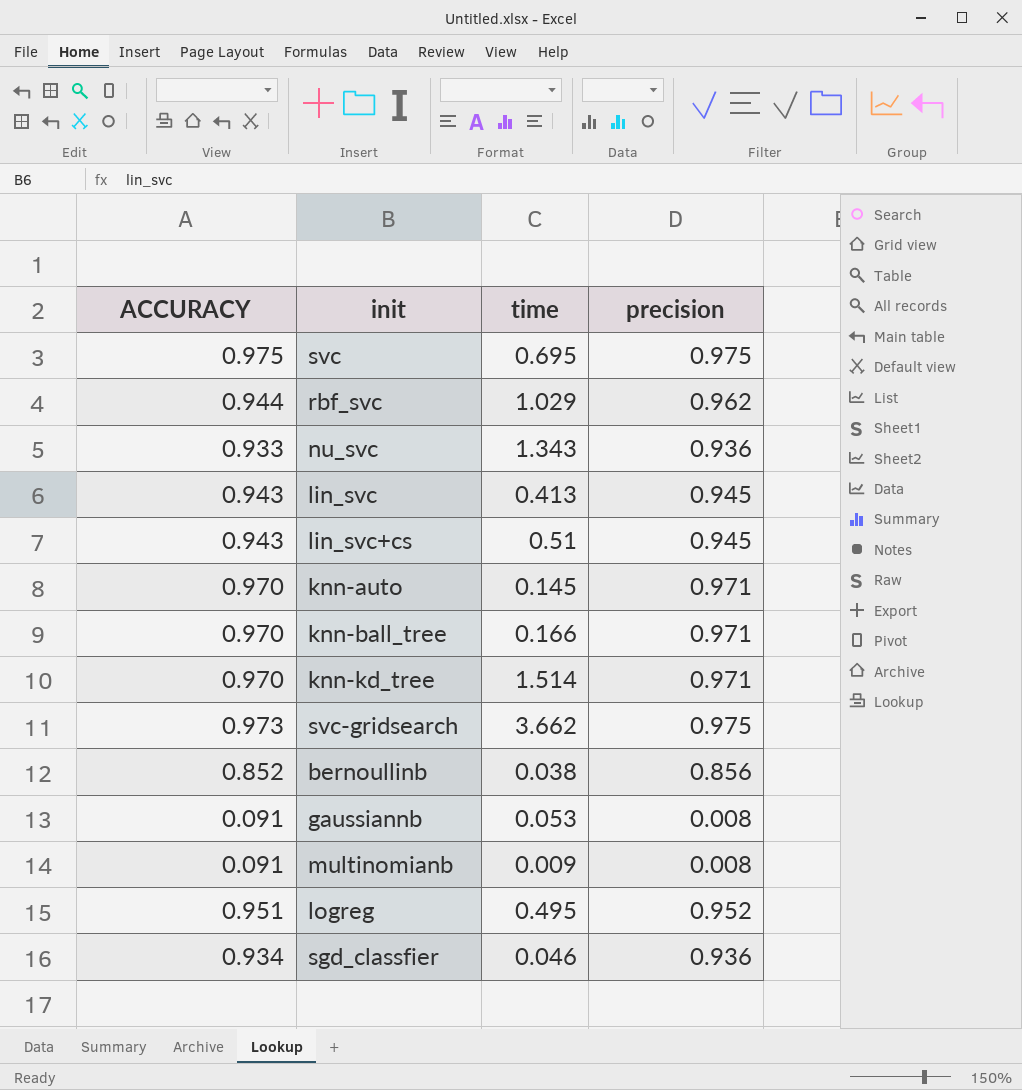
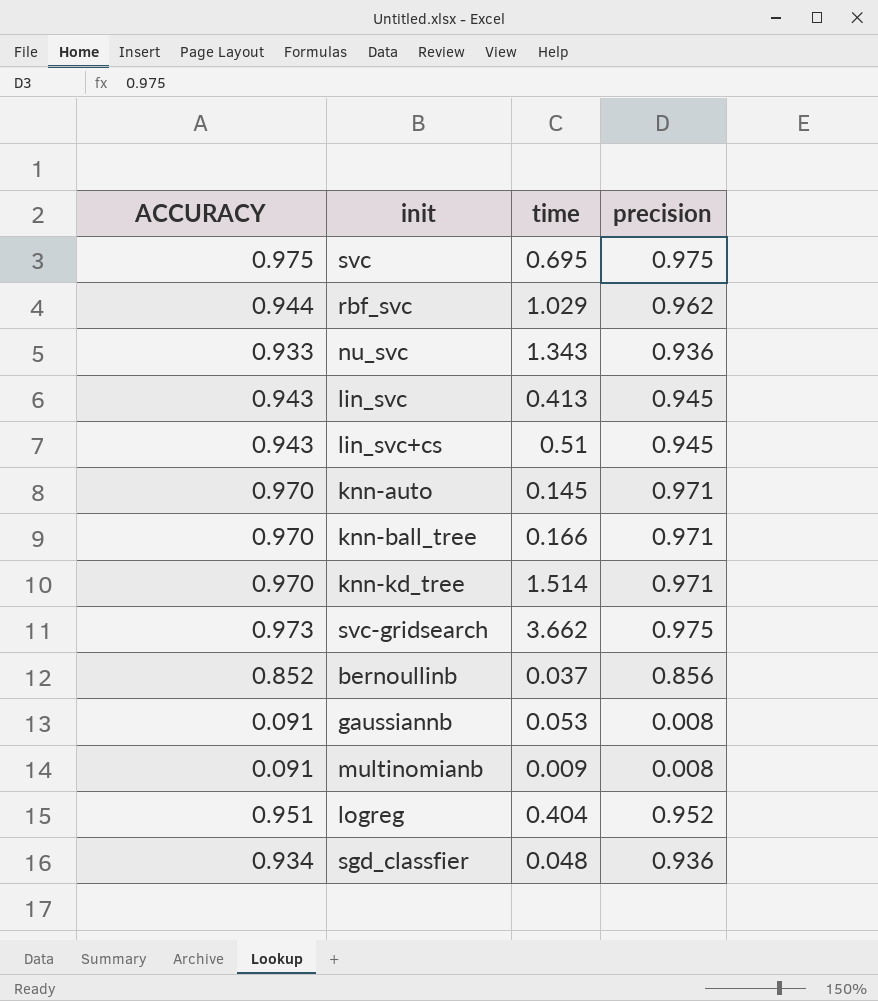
bernoullinb | time: 0.038 -> 0.037
logreg | time: 0.495 -> 0.404
sgd_classfier | time: 0.046 -> 0.048

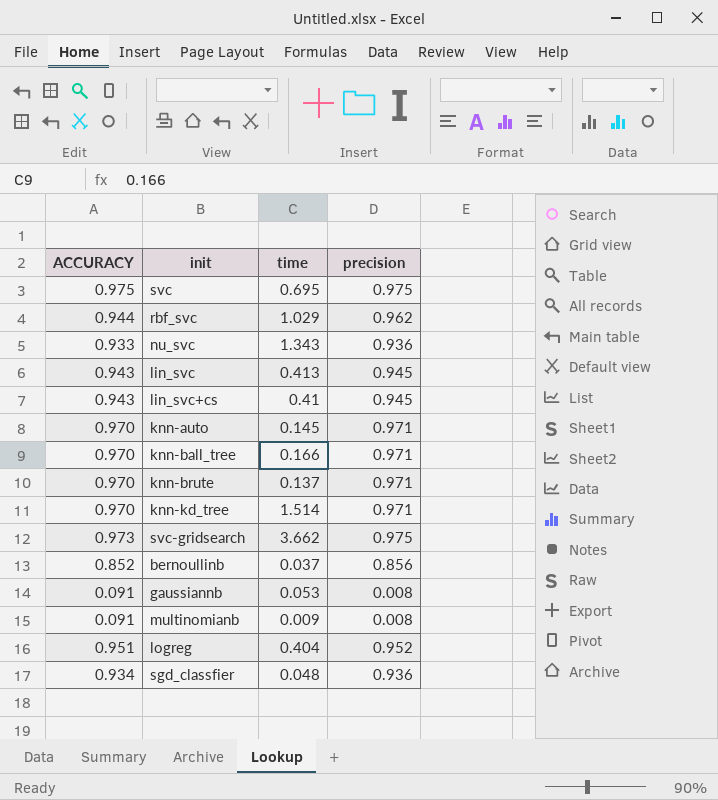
lin_svc+cs | time: 0.51 -> 0.41
row knn-brute: none -> 0.970 | 0.137 | 0.971

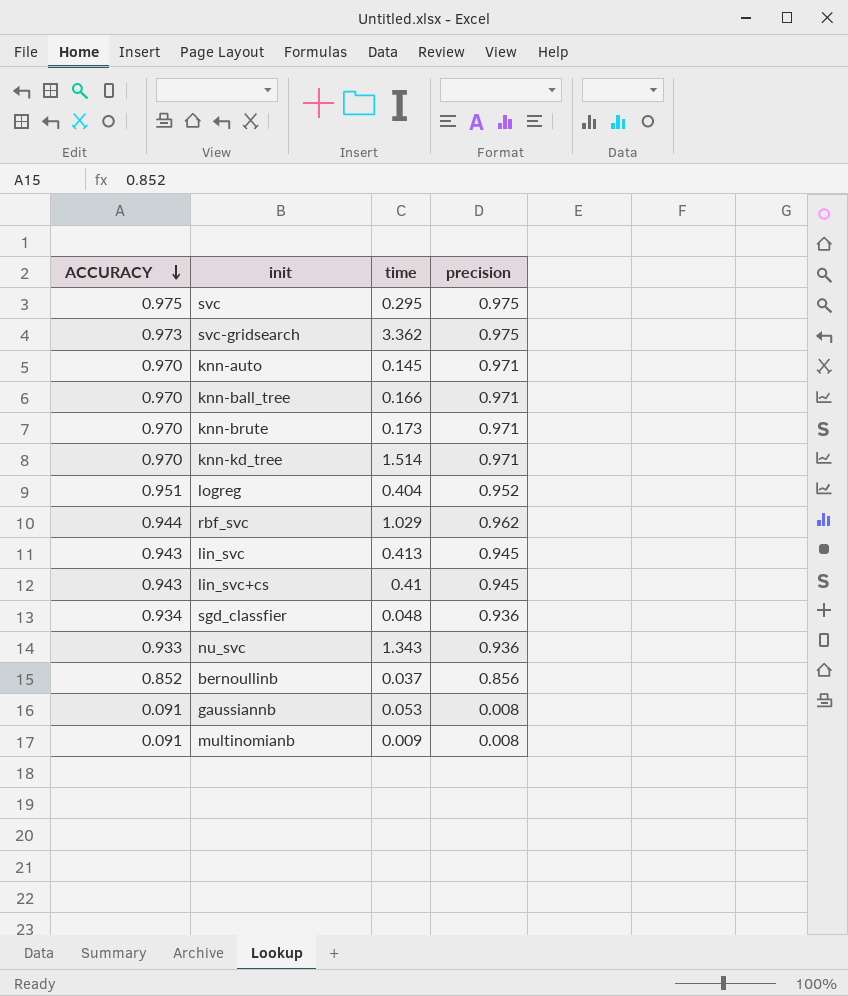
row order: none -> ACCURACY descending
svc | time: 0.695 -> 0.295
svc-gridsearch | time: 3.662 -> 3.362
knn-brute | time: 0.137 -> 0.173

